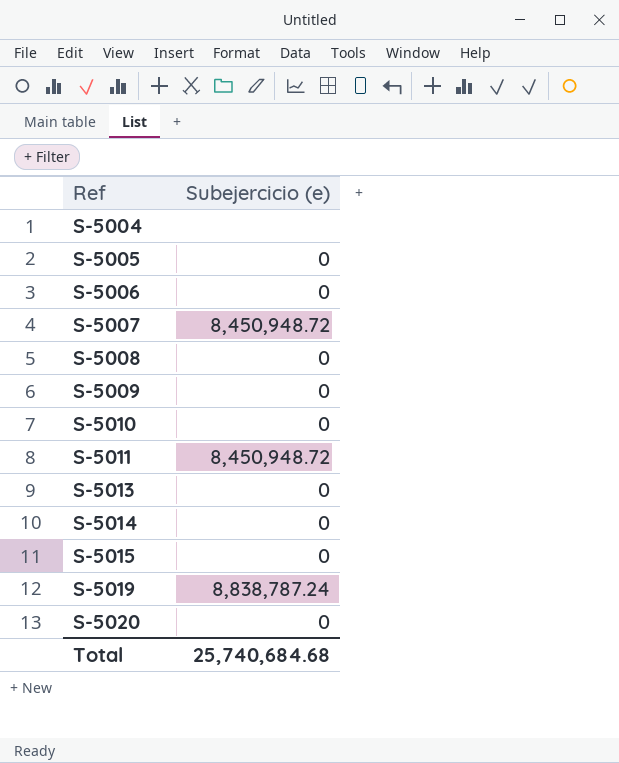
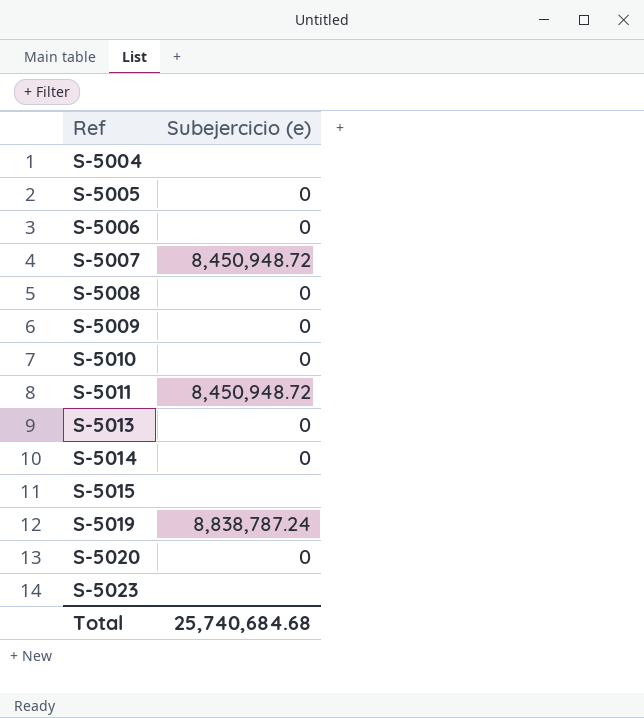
S-5015 | Subejercicio (e): 0 -> none
row S-5023: none -> none

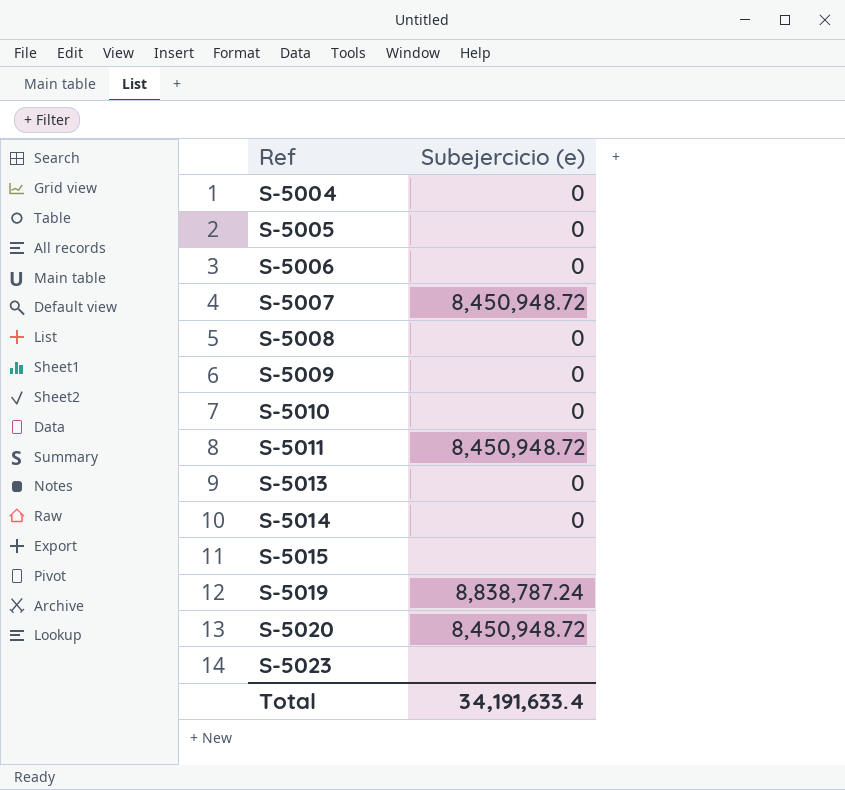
S-5004 | Subejercicio (e): none -> 0
S-5020 | Subejercicio (e): 0 -> 8,450,948.72
Total | Subejercicio (e): 25,740,684.68 -> 34,191,633.4

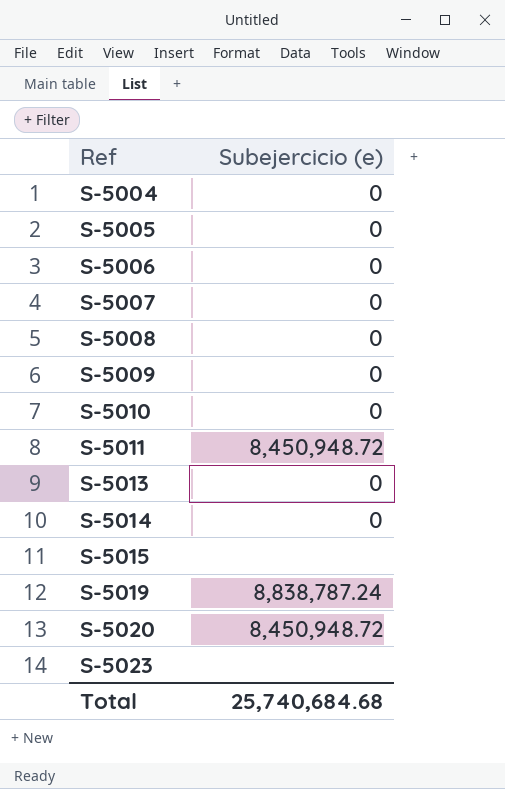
S-5007 | Subejercicio (e): 8,450,948.72 -> 0
Total | Subejercicio (e): 34,191,633.4 -> 25,740,684.68

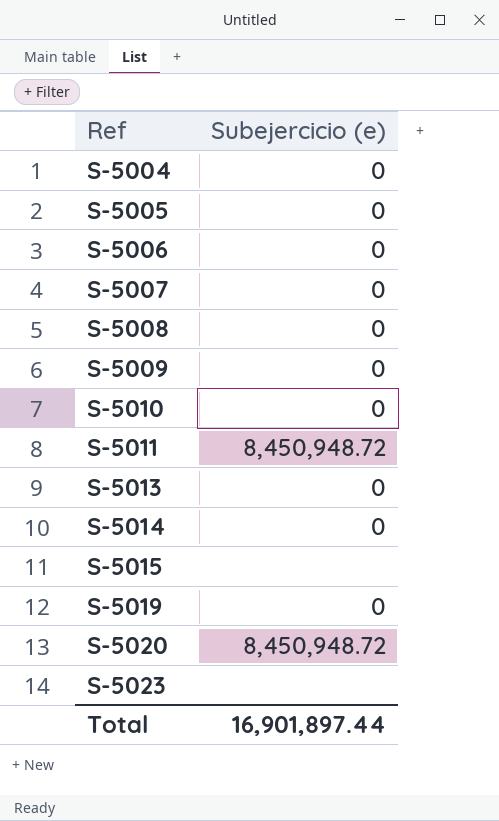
S-5019 | Subejercicio (e): 8,838,787.24 -> 0
Total | Subejercicio (e): 25,740,684.68 -> 16,901,897.44

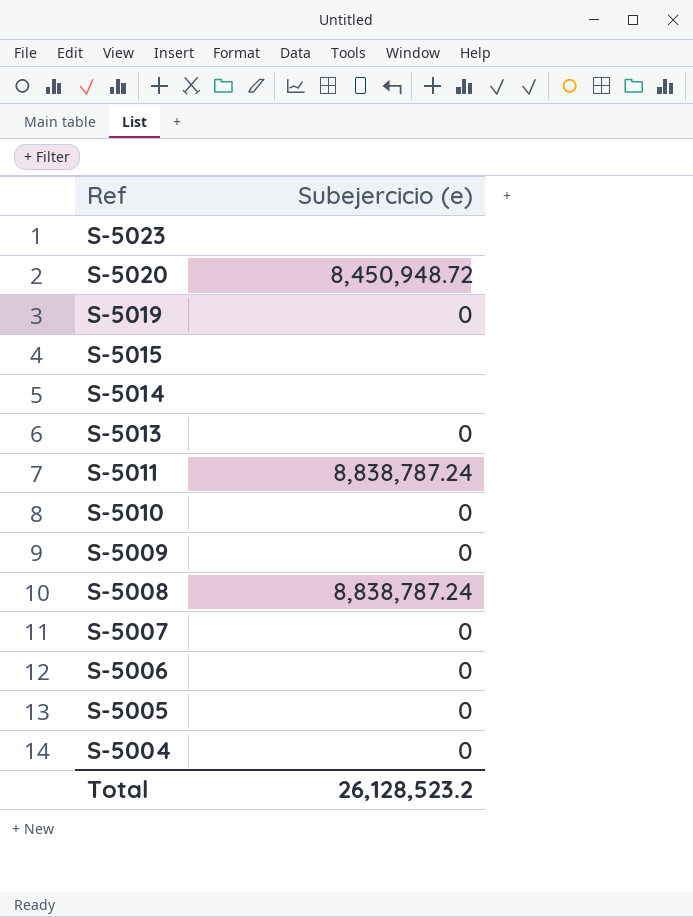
row order: Ref ascending -> Ref descending
S-5014 | Subejercicio (e): 0 -> none
S-5011 | Subejercicio (e): 8,450,948.72 -> 8,838,787.24
S-5008 | Subejercicio (e): 0 -> 8,838,787.24
Total | Subejercicio (e): 16,901,897.44 -> 26,128,523.2

